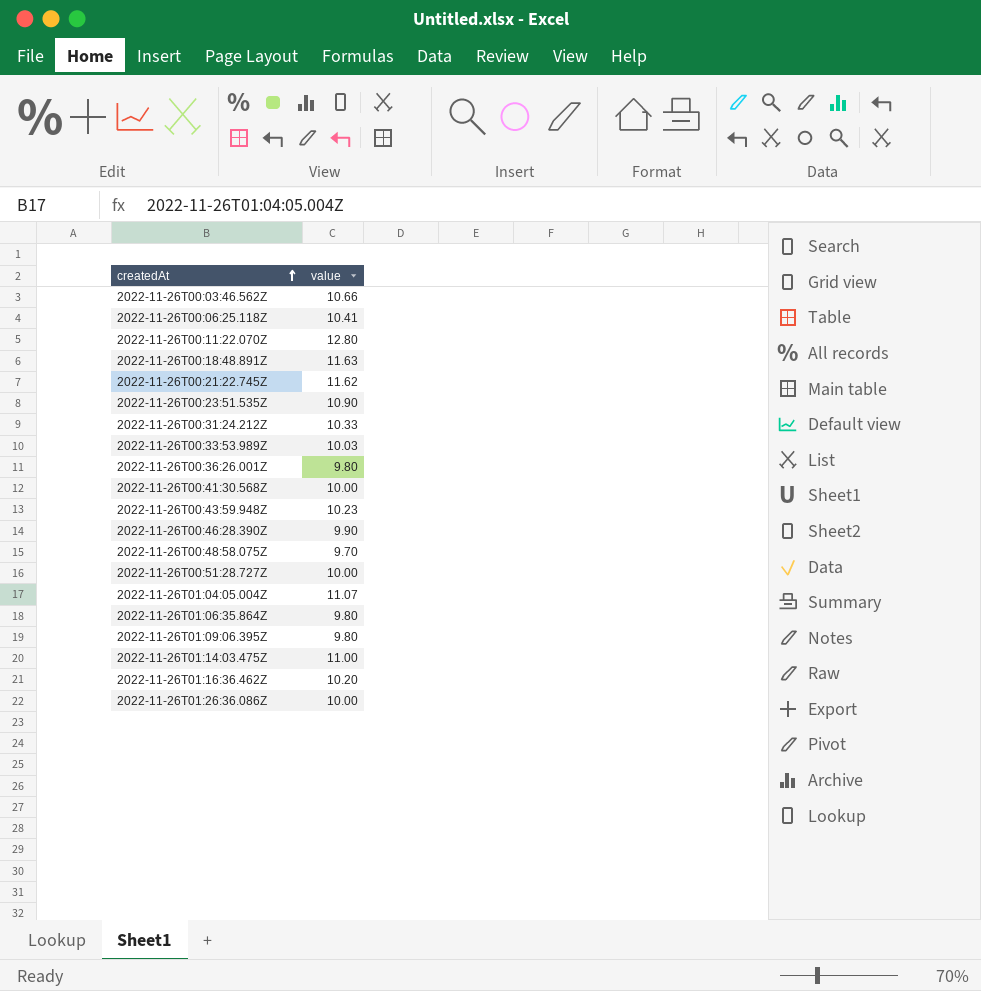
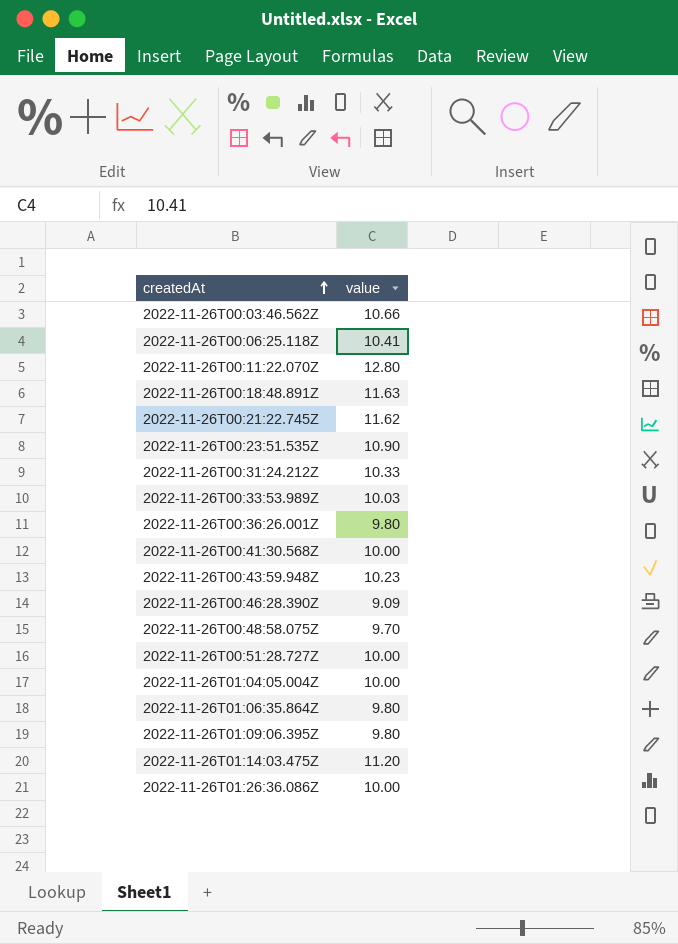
row 2022-11-26T01:16:36.462Z: 10.20 -> none
2022-11-26T00:46:28.390Z | value: 9.90 -> 9.09
2022-11-26T01:04:05.004Z | value: 11.07 -> 10.00
2022-11-26T01:14:03.475Z | value: 11.00 -> 11.20

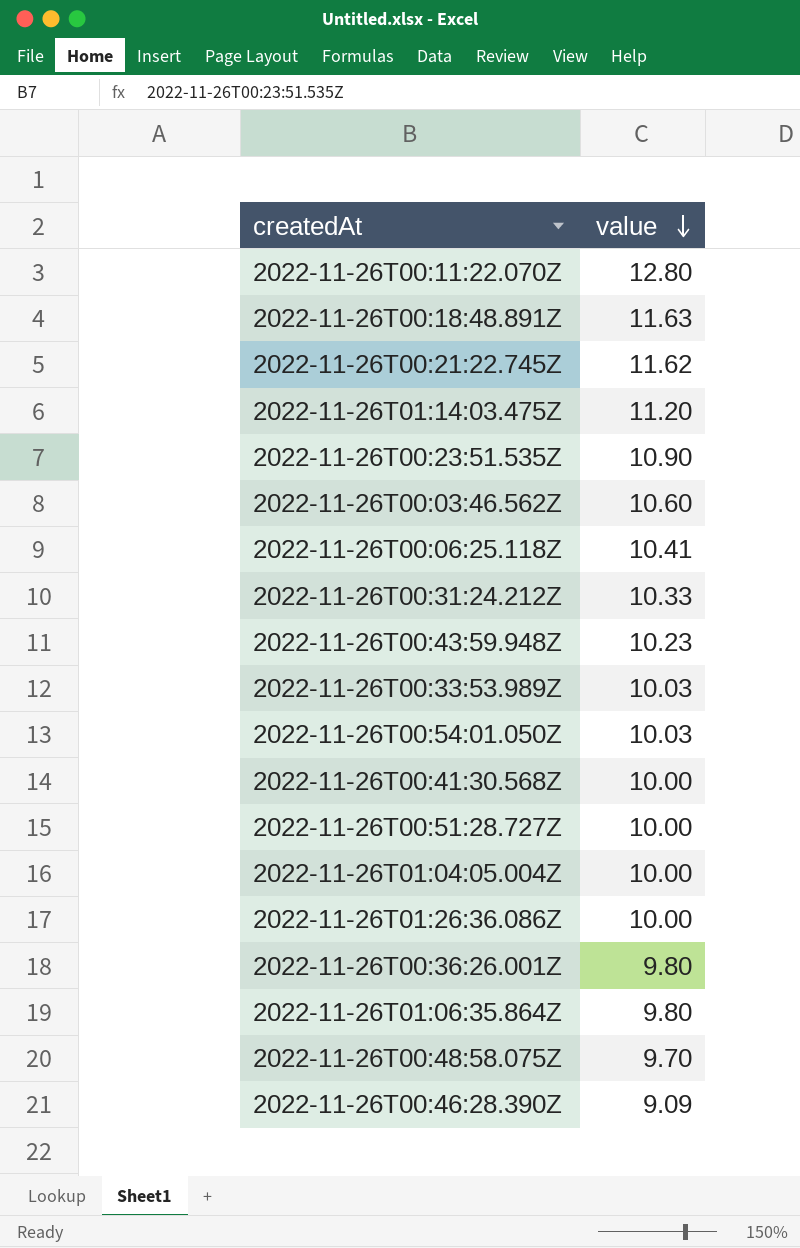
row order: createdAt ascending -> value descending
row 2022-11-26T01:09:06.395Z: 9.80 -> none
2022-11-26T00:03:46.562Z | value: 10.66 -> 10.60
row 2022-11-26T00:54:01.050Z: none -> 10.03

